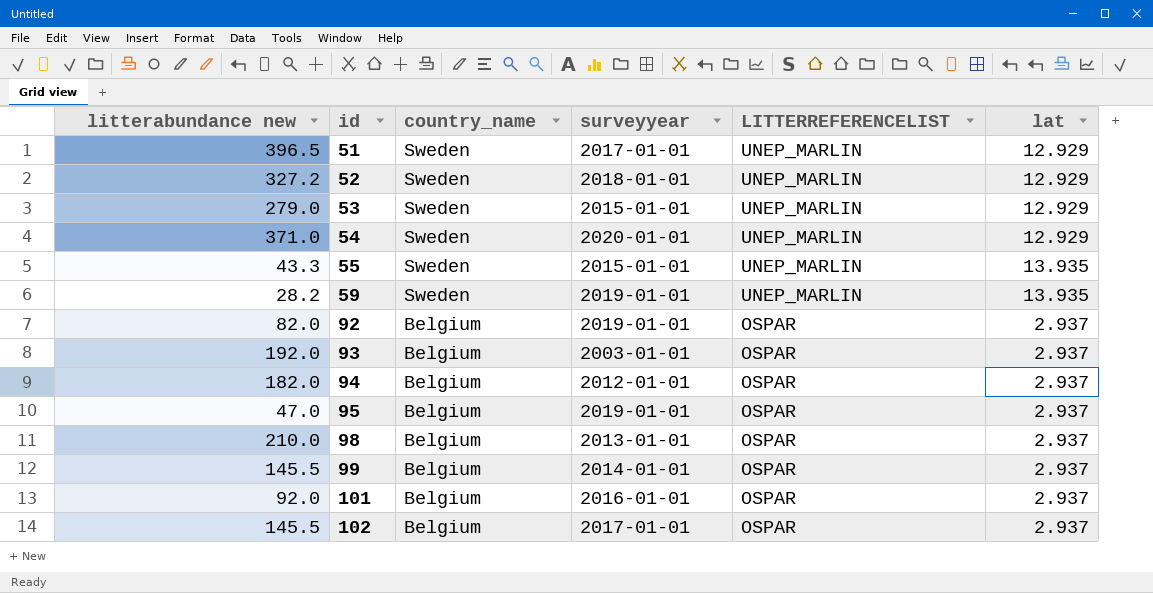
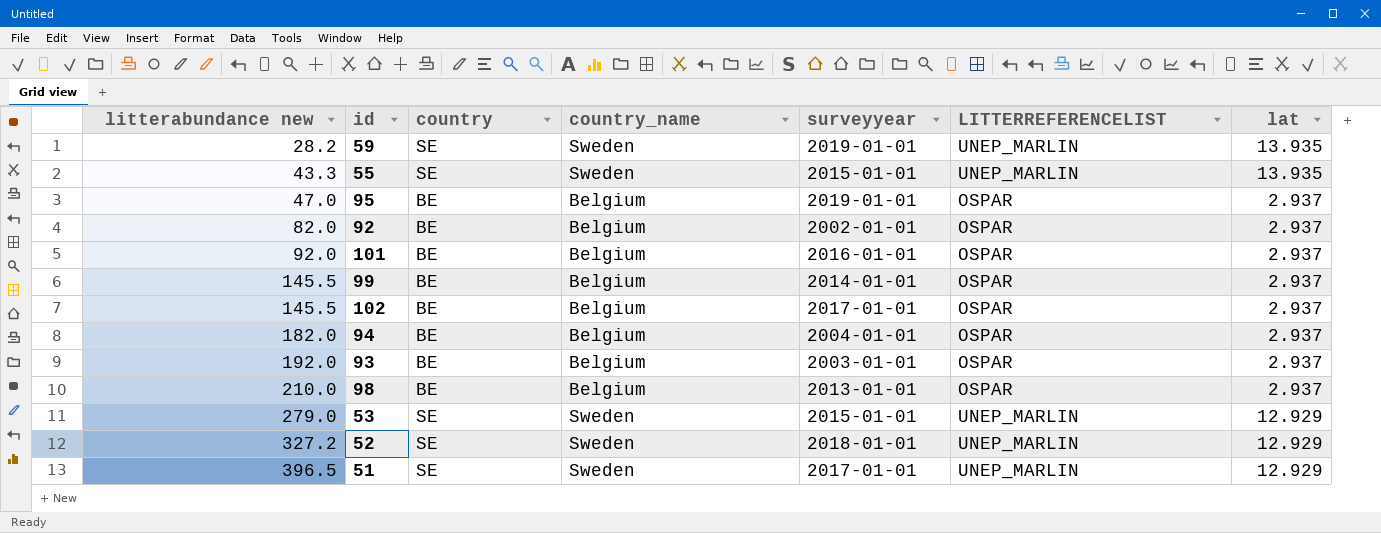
row order: id ascending -> litterabundance new ascending
column country | position: none -> 3
row 54: 371.0 | Sweden | 2020-01-01 | UNEP_MARLIN | 12.929 -> none
92 | surveyyear: 2019-01-01 -> 2002-01-01
94 | surveyyear: 2012-01-01 -> 2004-01-01

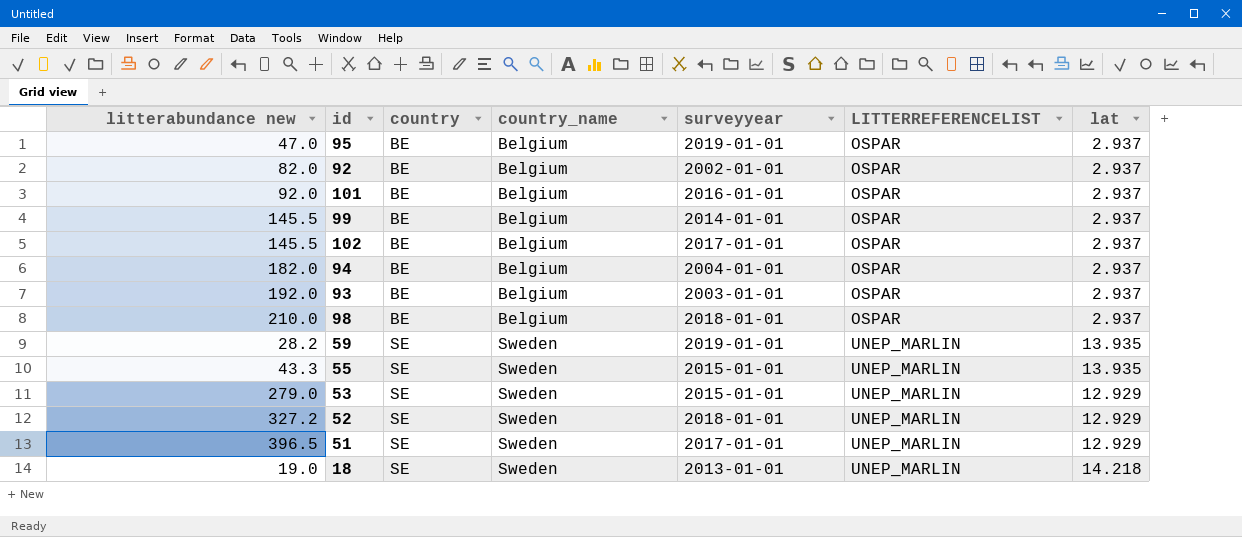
row order: litterabundance new ascending -> country ascending
98 | surveyyear: 2013-01-01 -> 2018-01-01
row 18: none -> 19.0 | SE | Sweden | 2013-01-01 | UNEP_MARLIN | 14.218

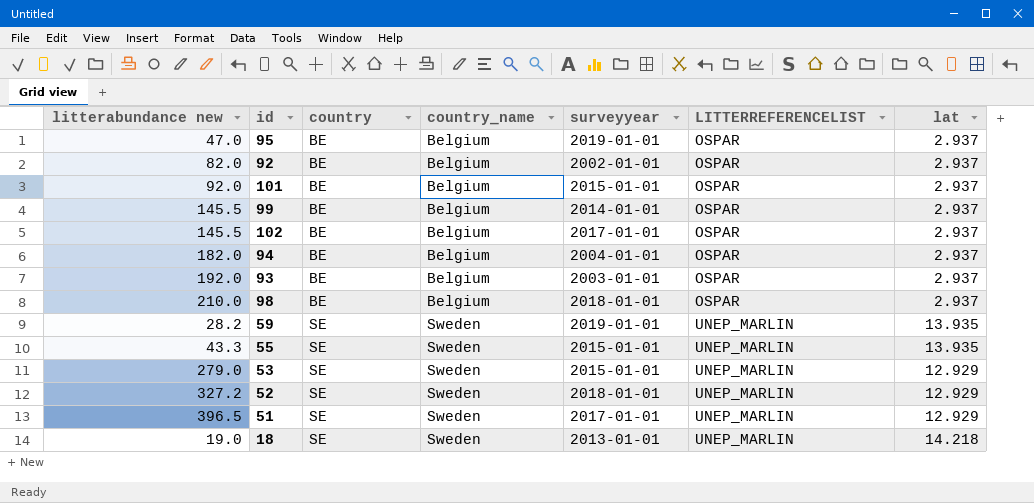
101 | surveyyear: 2016-01-01 -> 2015-01-01

